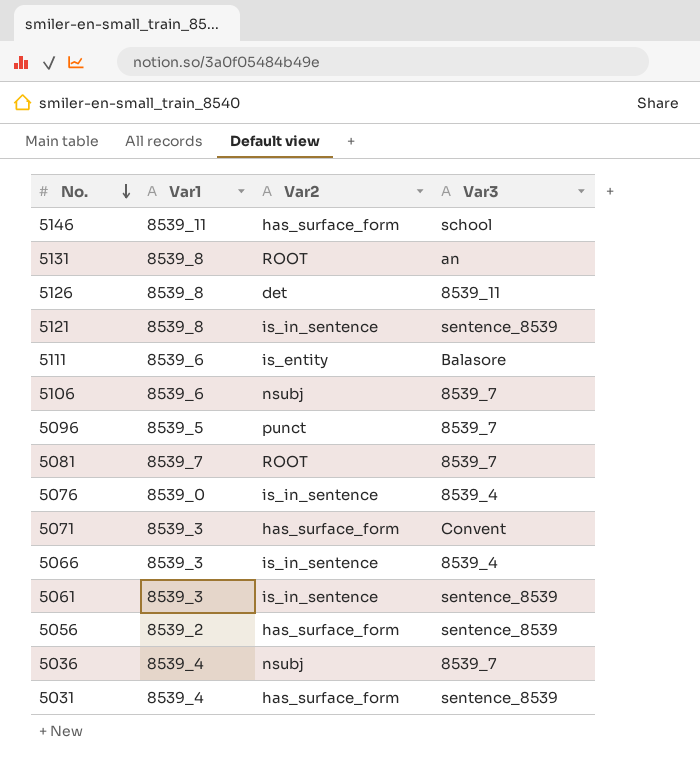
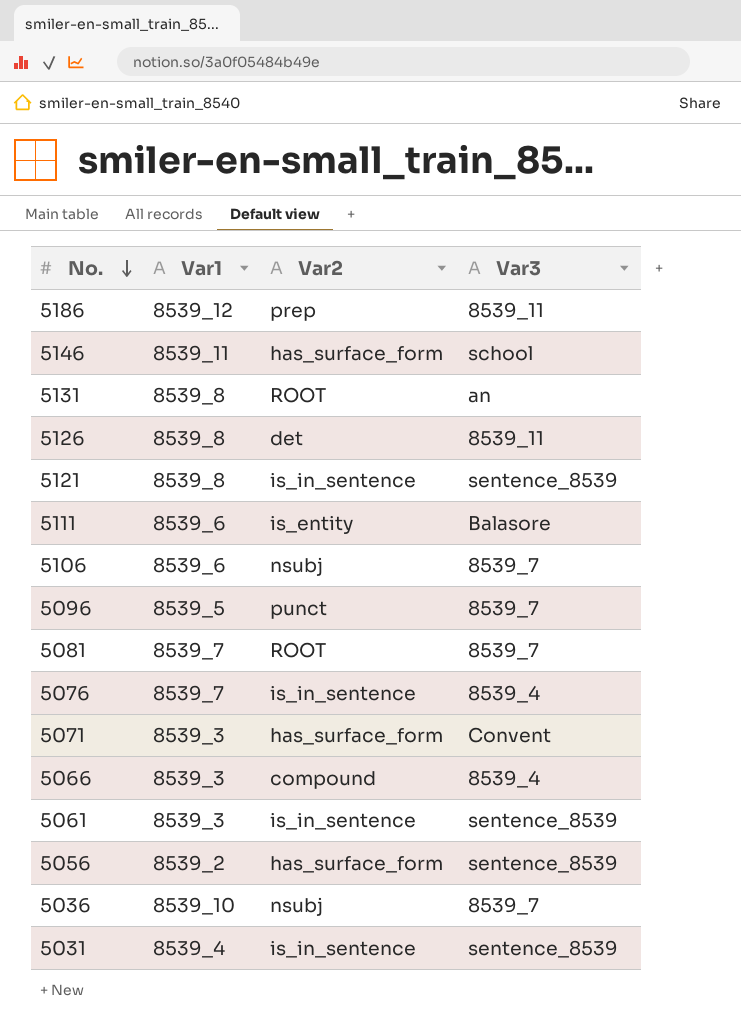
row 5186: none -> 8539_12 | prep | 8539_11
5076 | Var1: 8539_0 -> 8539_7
5066 | Var2: is_in_sentence -> compound
5036 | Var1: 8539_4 -> 8539_10
5031 | Var2: has_surface_form -> is_in_sentence

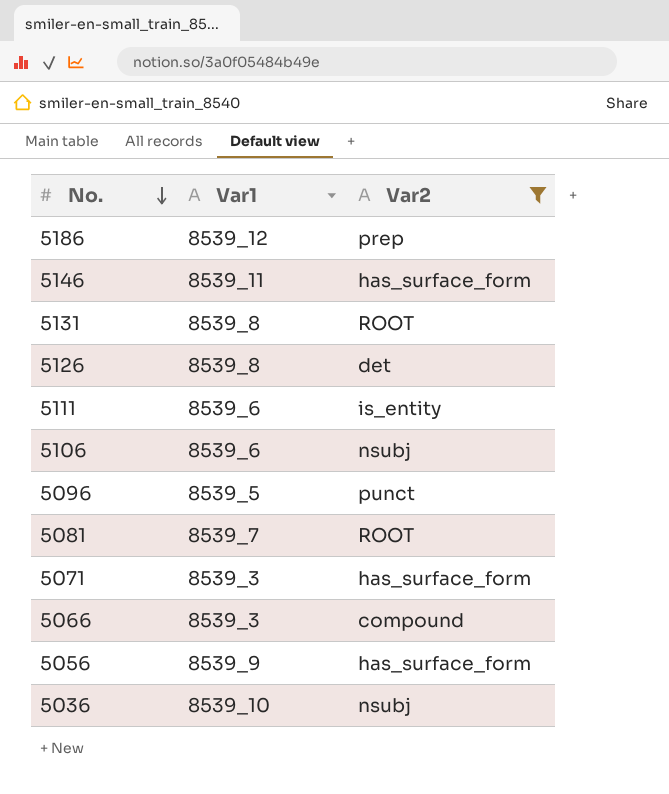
filter: none -> Var2 != is_in_sentence
column Var3 | position: 4 -> none
5056 | Var1: 8539_2 -> 8539_9

